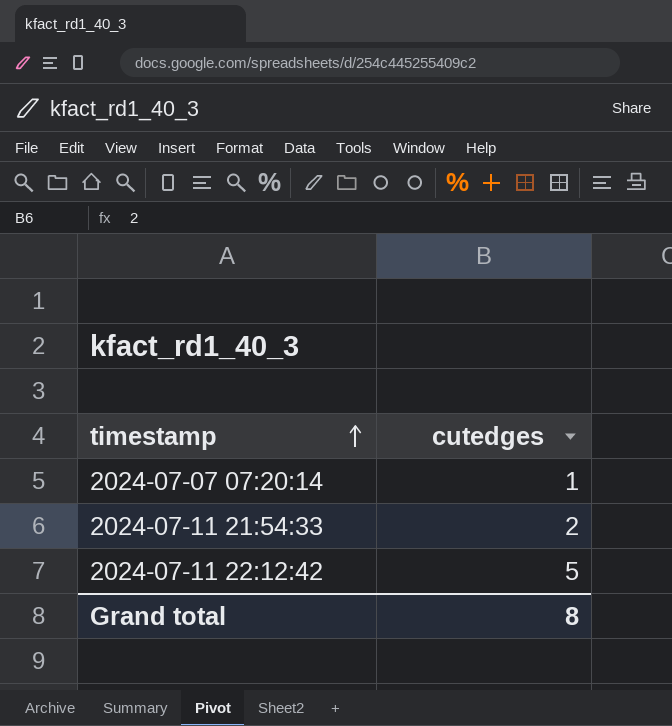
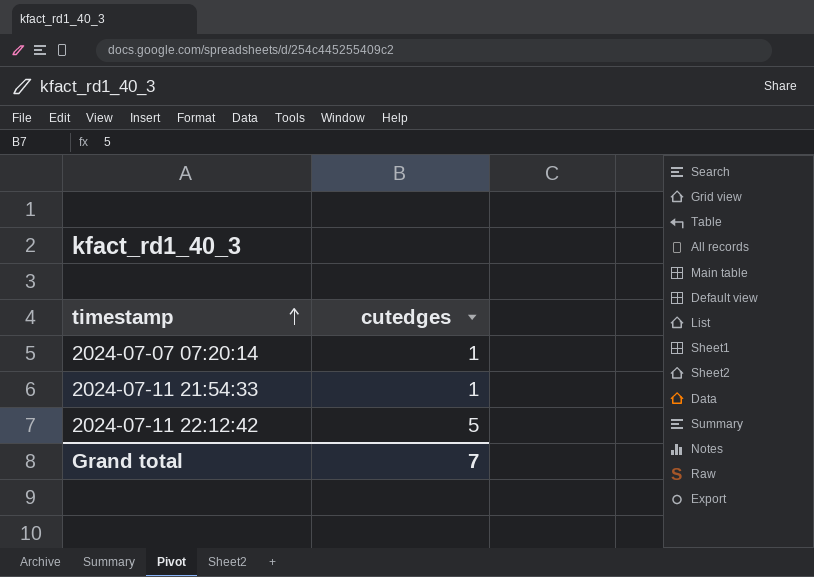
2024-07-11 21:54:33 | cutedges: 2 -> 1
Grand total | cutedges: 8 -> 7

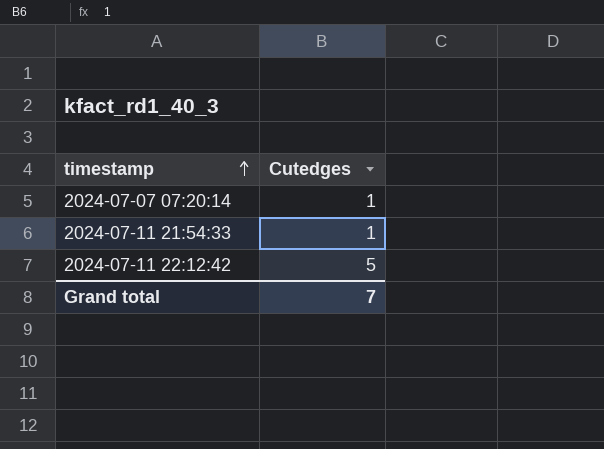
column name: cutedges -> Cutedges

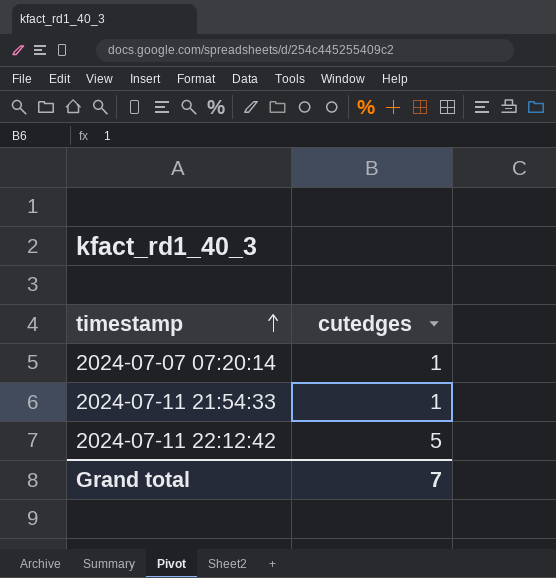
column name: Cutedges -> cutedges

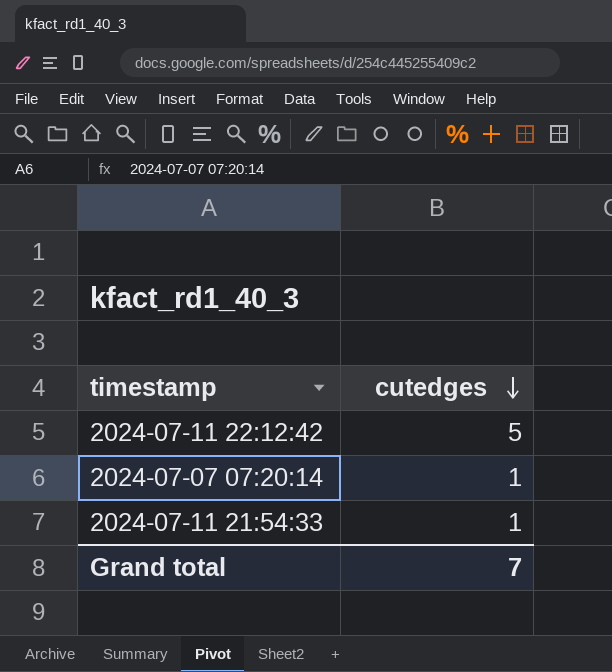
row order: timestamp ascending -> cutedges descending

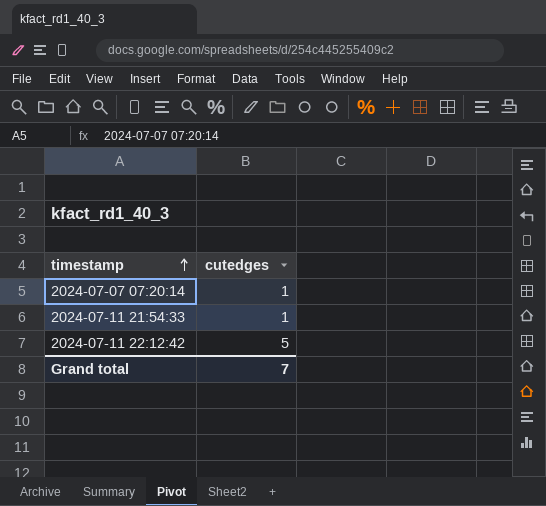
row order: cutedges descending -> timestamp ascending

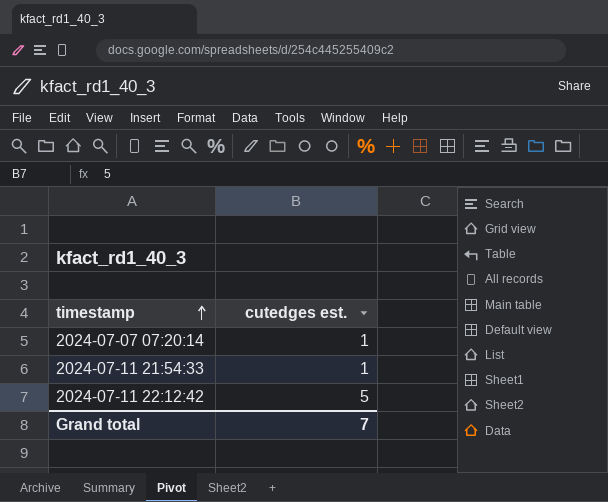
column name: cutedges -> cutedges est.

